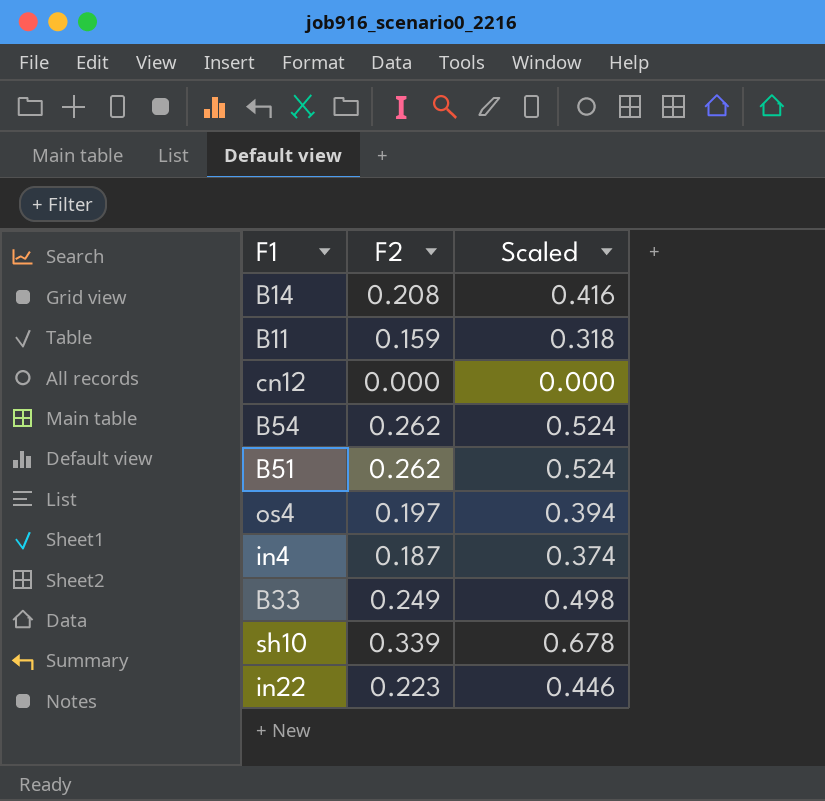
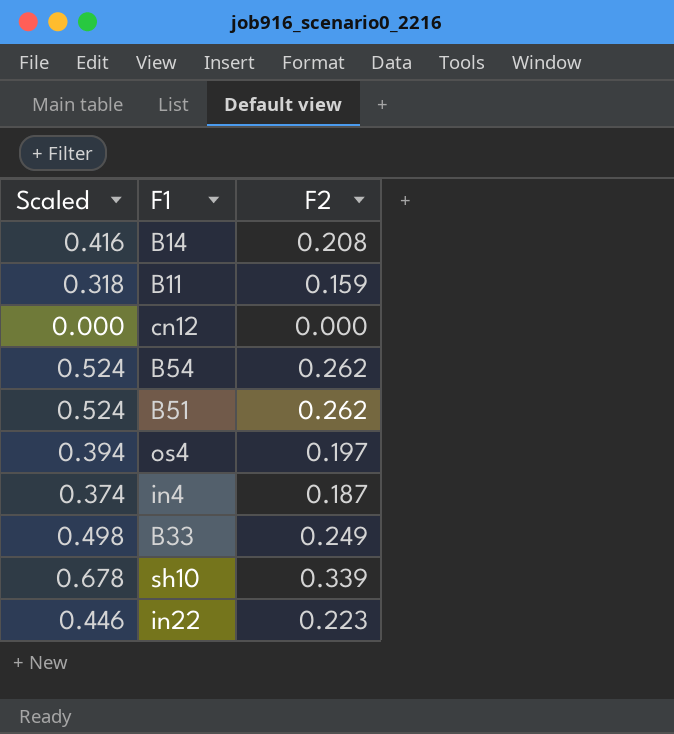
column Scaled | position: 3 -> 1

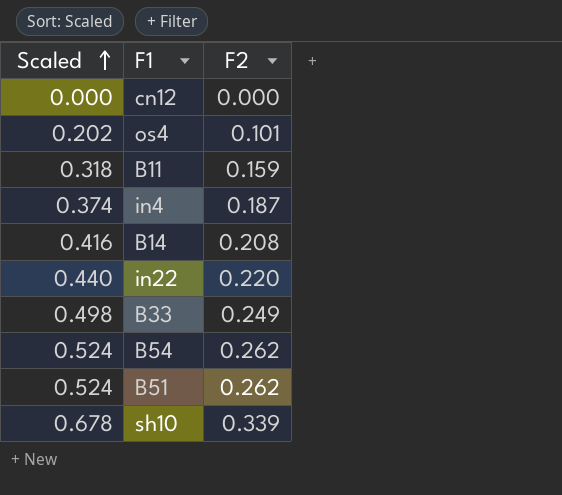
row order: none -> Scaled ascending
os4 | Scaled: 0.394 -> 0.202
os4 | F2: 0.197 -> 0.101
in22 | Scaled: 0.446 -> 0.440
in22 | F2: 0.223 -> 0.220

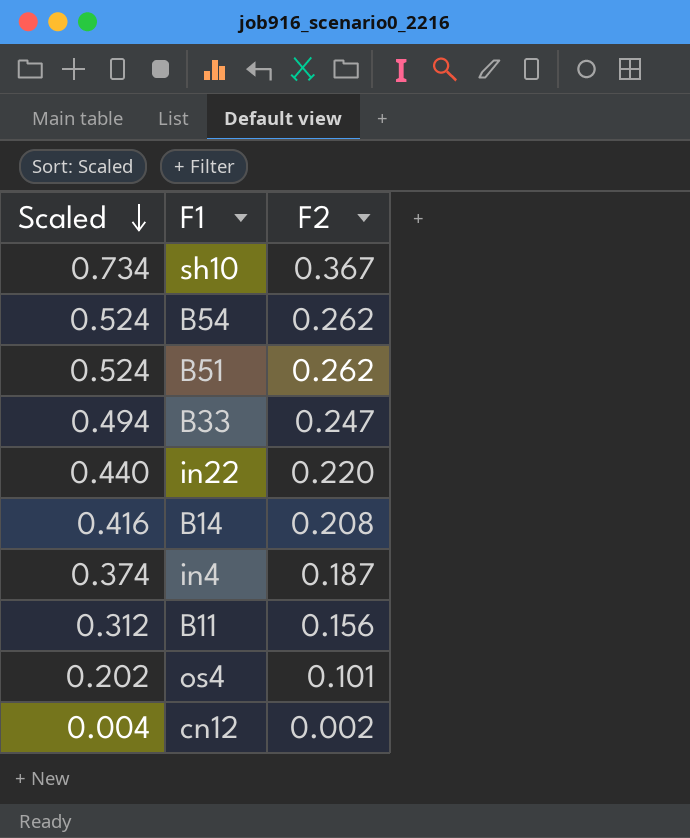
row order: Scaled ascending -> Scaled descending
sh10 | Scaled: 0.678 -> 0.734
sh10 | F2: 0.339 -> 0.367
B33 | Scaled: 0.498 -> 0.494
B33 | F2: 0.249 -> 0.247
B11 | Scaled: 0.318 -> 0.312
B11 | F2: 0.159 -> 0.156
cn12 | Scaled: 0.000 -> 0.004
cn12 | F2: 0.000 -> 0.002

